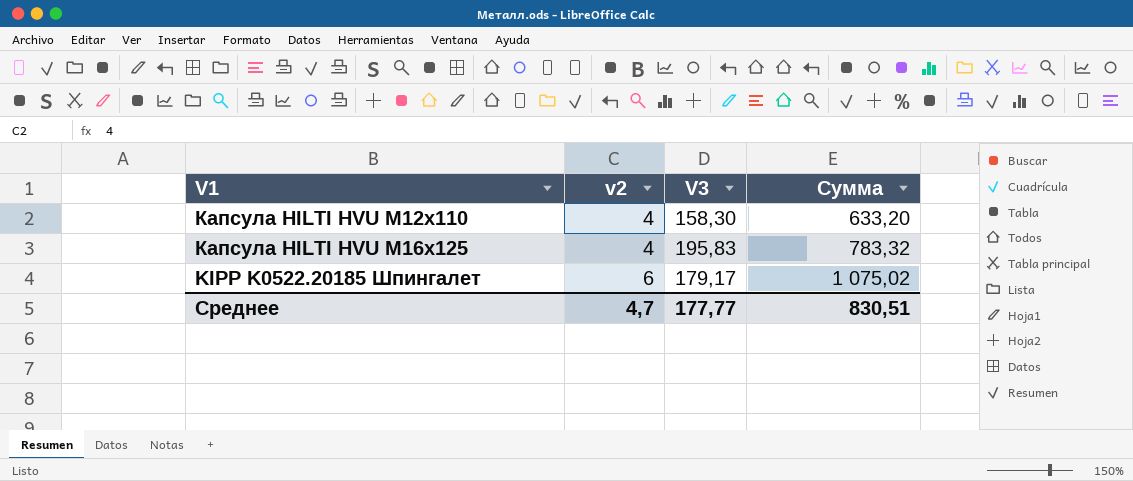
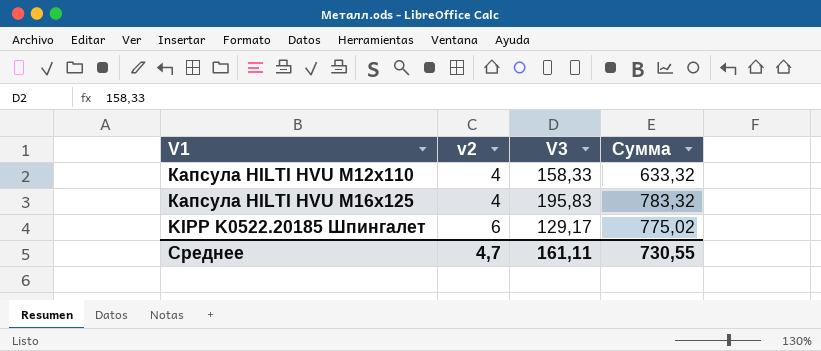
Капсула HILTI HVU М12х110 | V3: 158,30 -> 158,33
Капсула HILTI HVU М12х110 | Сумма: 633,20 -> 633,32
KIPP K0522.20185 Шпингалет | V3: 179,17 -> 129,17
KIPP K0522.20185 Шпингалет | Сумма: 1 075,02 -> 775,02
Среднее | V3: 177,77 -> 161,11
Среднее | Сумма: 830,51 -> 730,55

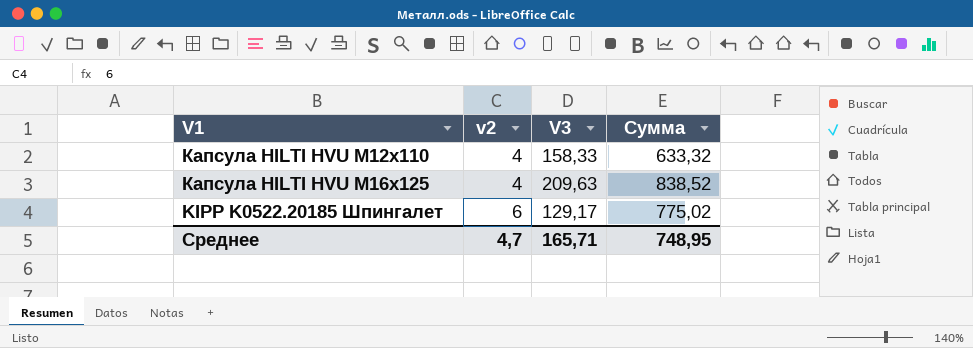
Капсула HILTI HVU М16х125 | V3: 195,83 -> 209,63
Капсула HILTI HVU М16х125 | Сумма: 783,32 -> 838,52
Среднее | V3: 161,11 -> 165,71
Среднее | Сумма: 730,55 -> 748,95

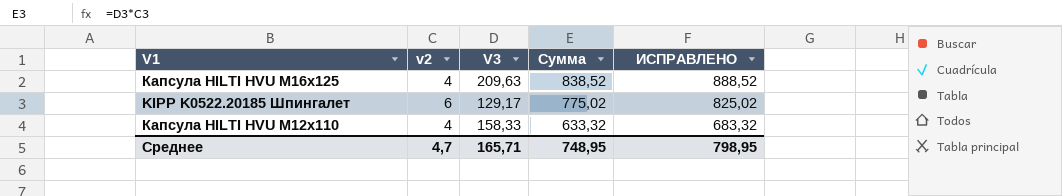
row order: v2 ascending -> Сумма descending
column ИСПРАВЛЕНО | formula: none -> [Сумма] + 50

